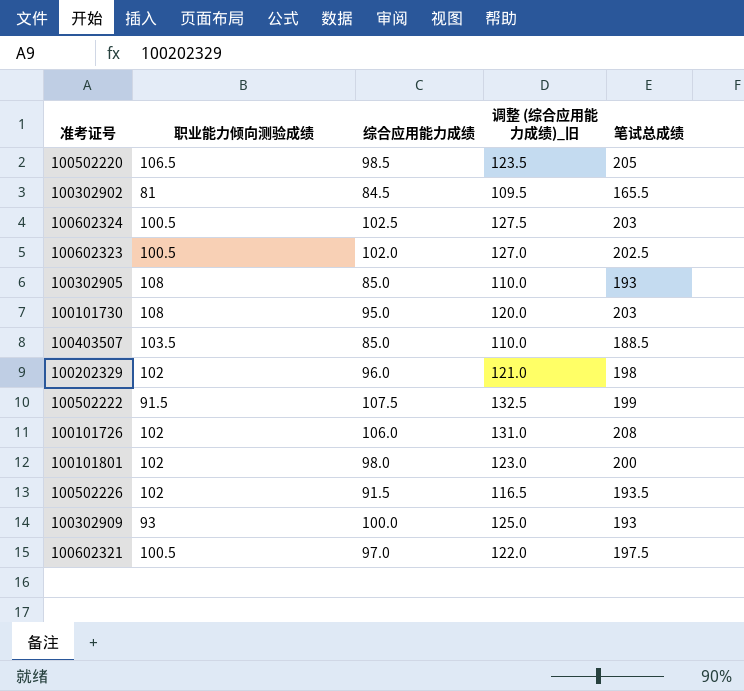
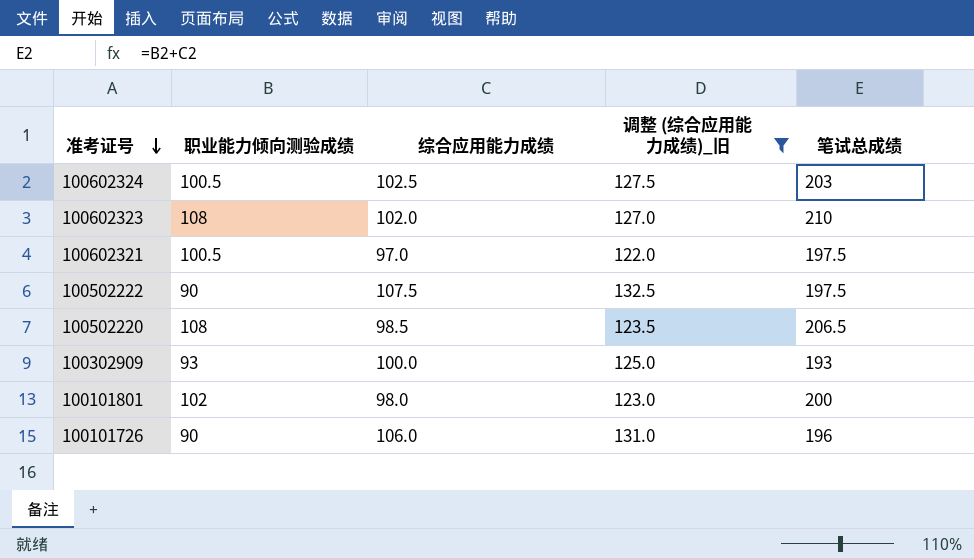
filter: none -> 调整 (综合应用能力成绩)_旧 >= 122.0
row order: none -> 准考证号 descending
100602323 | 职业能力倾向测验成绩: 100.5 -> 108
100602323 | 笔试总成绩: 202.5 -> 210
100502222 | 职业能力倾向测验成绩: 91.5 -> 90
100502222 | 笔试总成绩: 199 -> 197.5
100502220 | 职业能力倾向测验成绩: 106.5 -> 108
100502220 | 笔试总成绩: 205 -> 206.5
100101726 | 职业能力倾向测验成绩: 102 -> 90
100101726 | 笔试总成绩: 208 -> 196

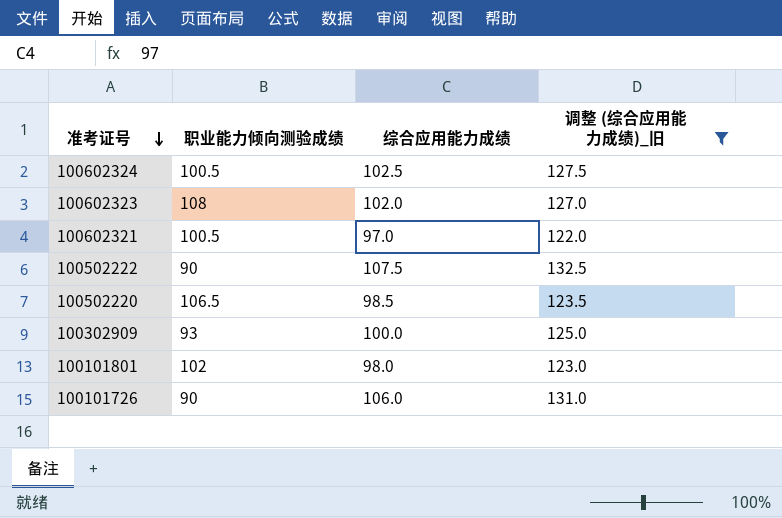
column 笔试总成绩 | formula: [职业能力倾向测验成绩] + [综合应用能力成绩] -> none
100502220 | 职业能力倾向测验成绩: 108 -> 106.5

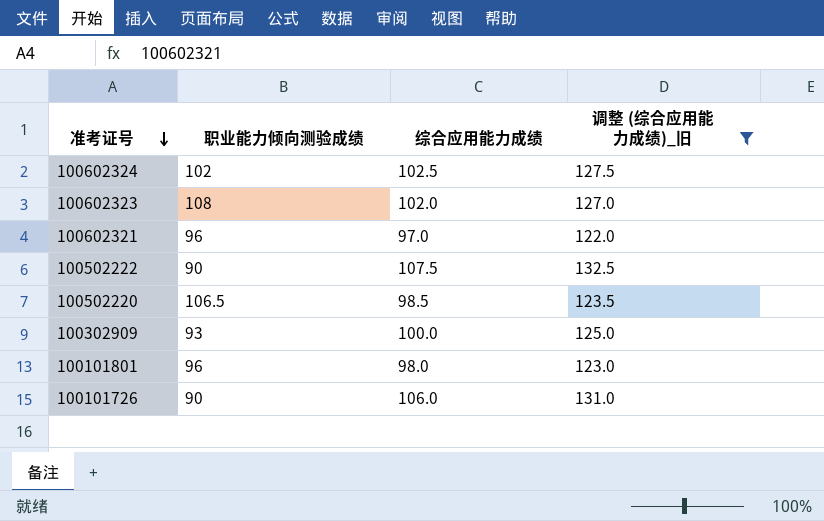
100602324 | 职业能力倾向测验成绩: 100.5 -> 102
100602321 | 职业能力倾向测验成绩: 100.5 -> 96
100101801 | 职业能力倾向测验成绩: 102 -> 96

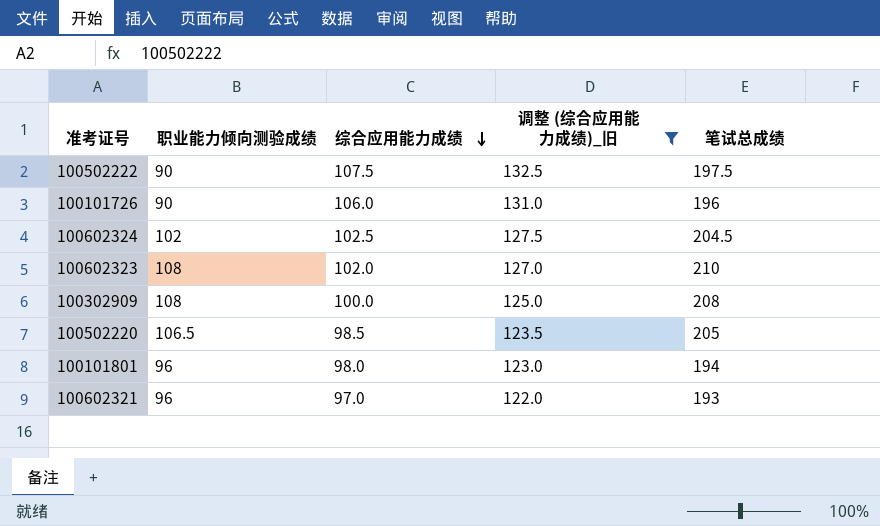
row order: 准考证号 descending -> 综合应用能力成绩 descending
column 笔试总成绩 | formula: none -> [职业能力倾向测验成绩] + [综合应用能力成绩]
100302909 | 职业能力倾向测验成绩: 93 -> 108

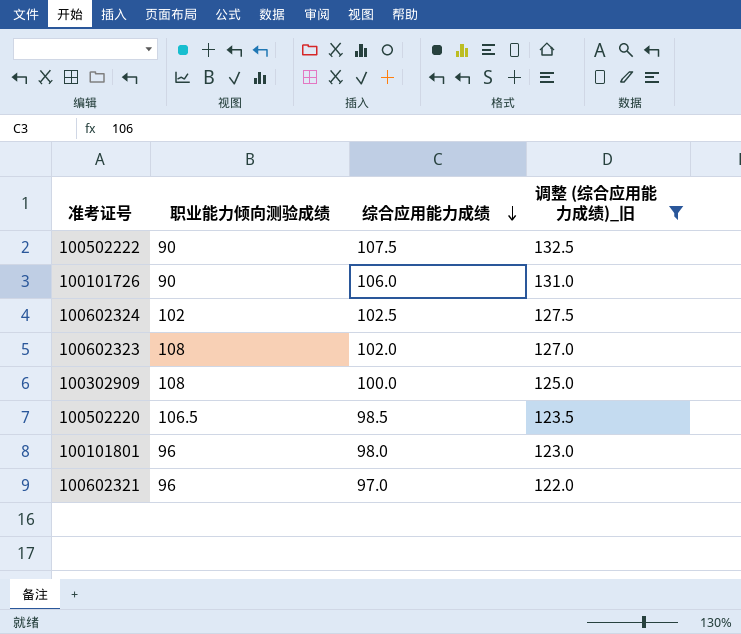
column 笔试总成绩 | formula: [职业能力倾向测验成绩] + [综合应用能力成绩] -> none

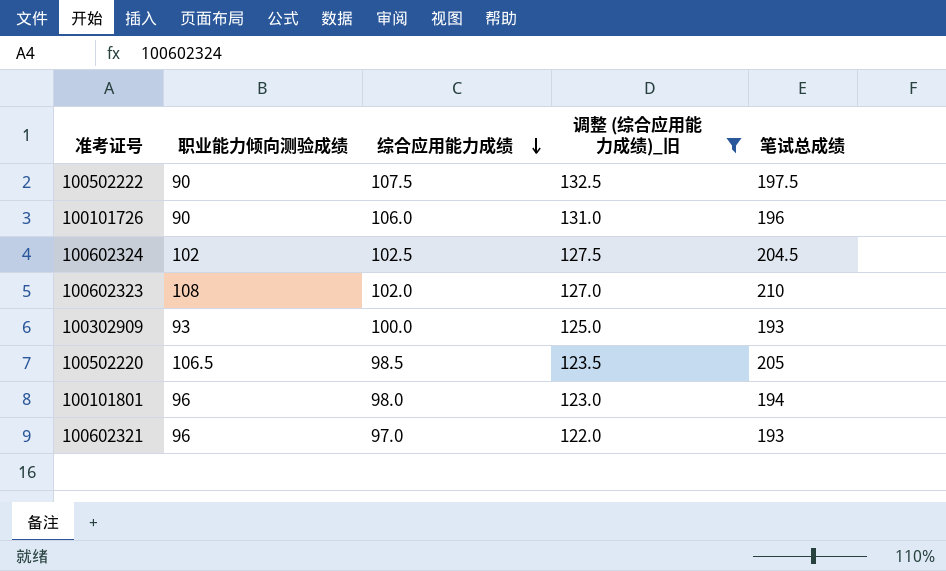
column 笔试总成绩 | formula: none -> [职业能力倾向测验成绩] + [综合应用能力成绩]
100302909 | 职业能力倾向测验成绩: 108 -> 93

